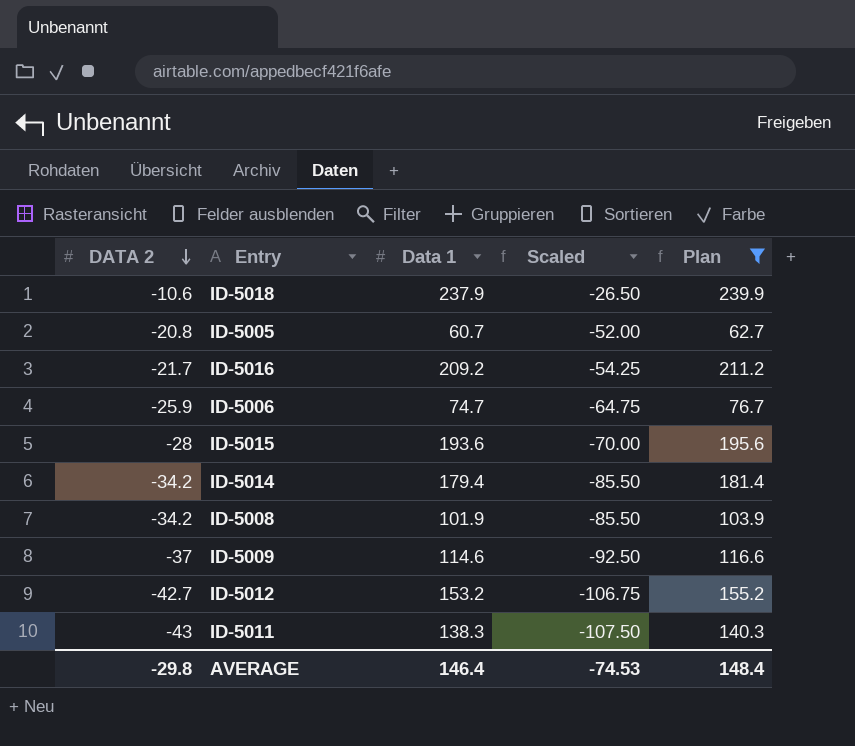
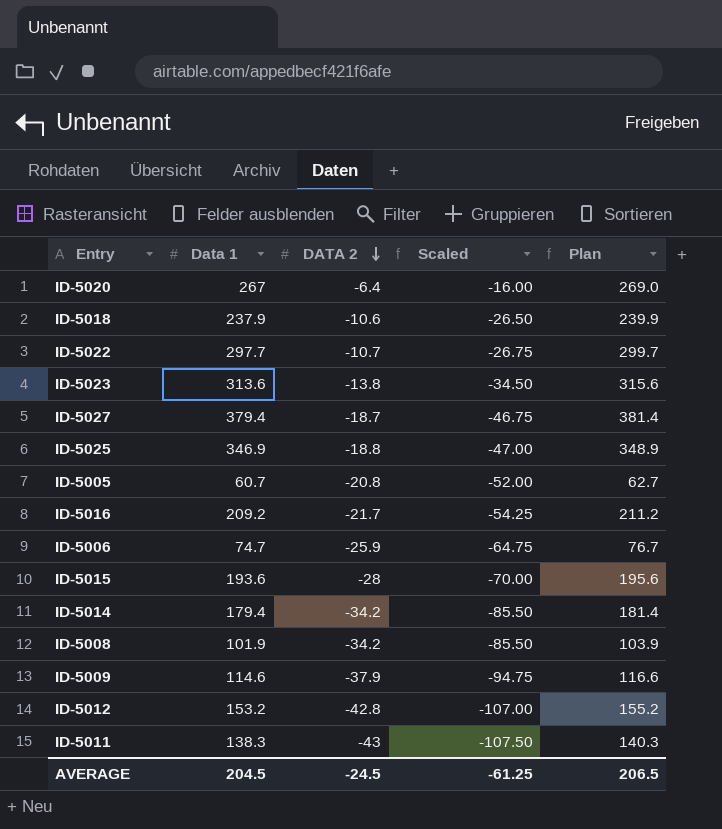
filter: Plan <= 239.9 -> none
column DATA 2 | position: 1 -> 3
ID-5009 | DATA 2: -37 -> -37.9
ID-5009 | Scaled: -92.50 -> -94.75
ID-5012 | DATA 2: -42.7 -> -42.8
ID-5012 | Scaled: -106.75 -> -107.00
AVERAGE | Data 1: 146.4 -> 204.5
AVERAGE | DATA 2: -29.8 -> -24.5
AVERAGE | Scaled: -74.53 -> -61.25
AVERAGE | Plan: 148.4 -> 206.5

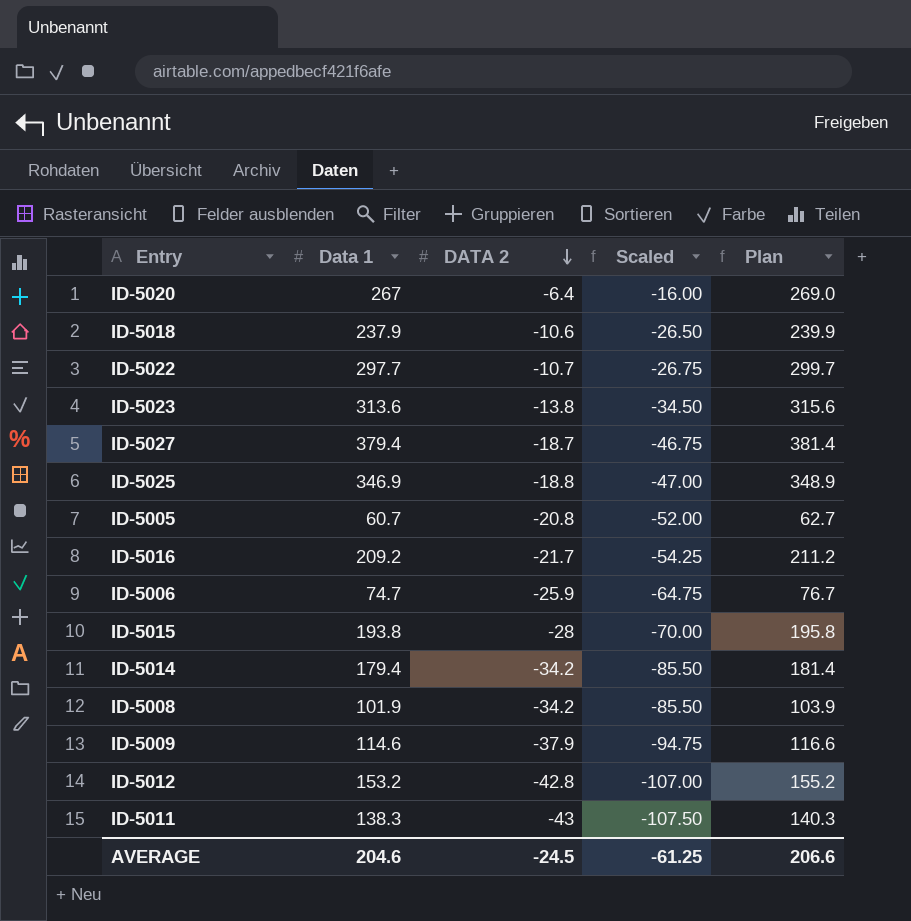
ID-5015 | Data 1: 193.6 -> 193.8
ID-5015 | Plan: 195.6 -> 195.8
AVERAGE | Data 1: 204.5 -> 204.6
AVERAGE | Plan: 206.5 -> 206.6

